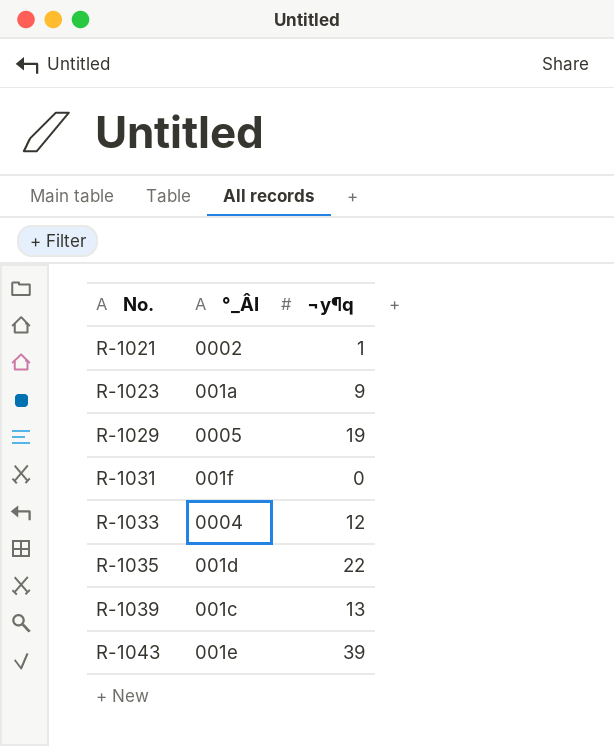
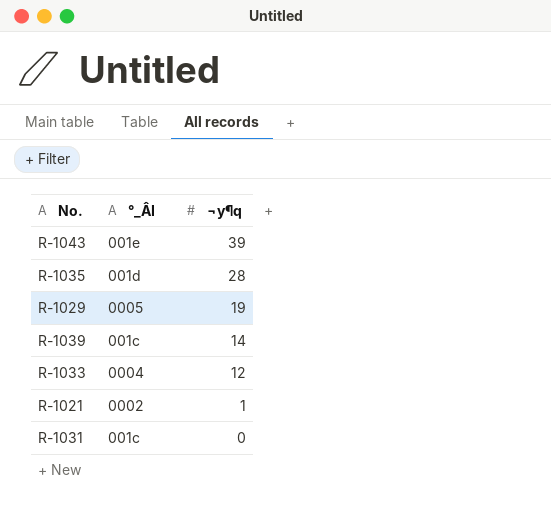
row order: No. ascending -> ¬y¶q descending
row R-1023: 001a | 9 -> none
R-1035 | ¬y¶q: 22 -> 28
R-1039 | ¬y¶q: 13 -> 14
R-1031 | °_ÂI: 001f -> 001c

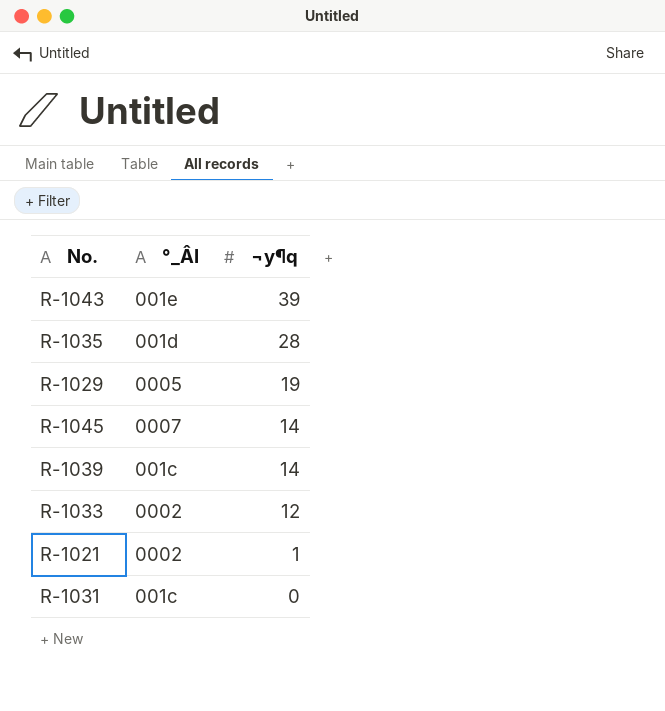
row R-1045: none -> 0007 | 14
R-1033 | °_ÂI: 0004 -> 0002

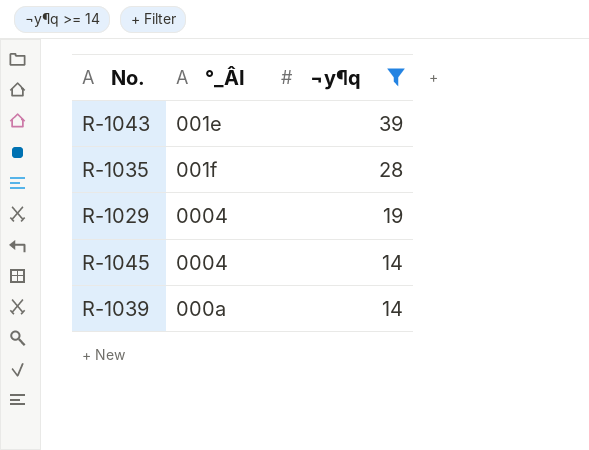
filter: none -> ¬y¶q >= 14
R-1035 | °_ÂI: 001d -> 001f
R-1029 | °_ÂI: 0005 -> 0004
R-1045 | °_ÂI: 0007 -> 0004
R-1039 | °_ÂI: 001c -> 000a

